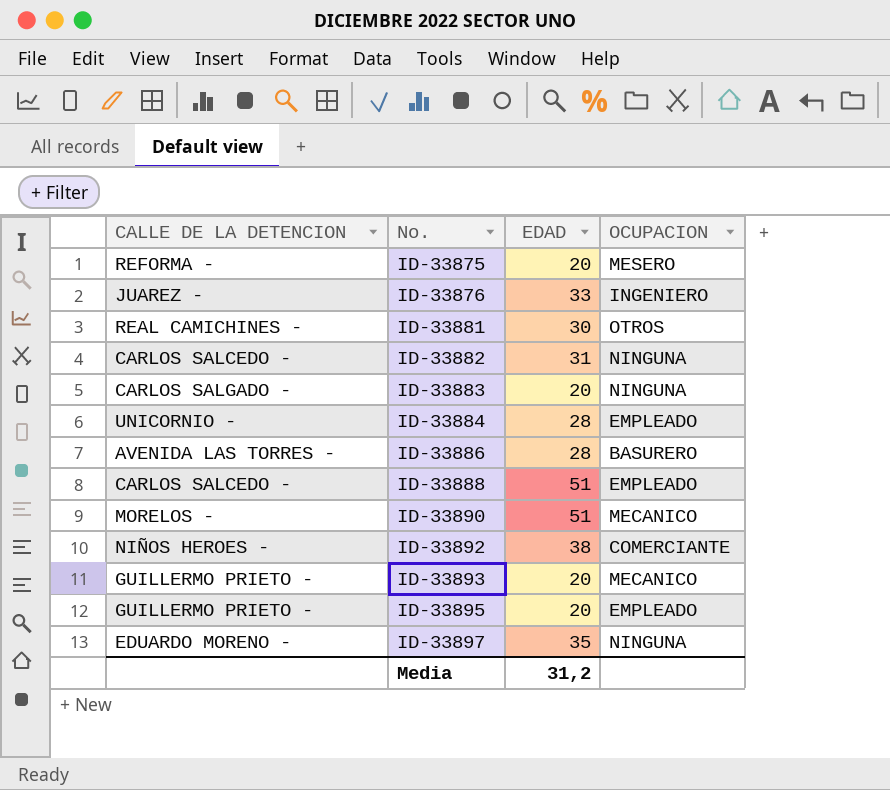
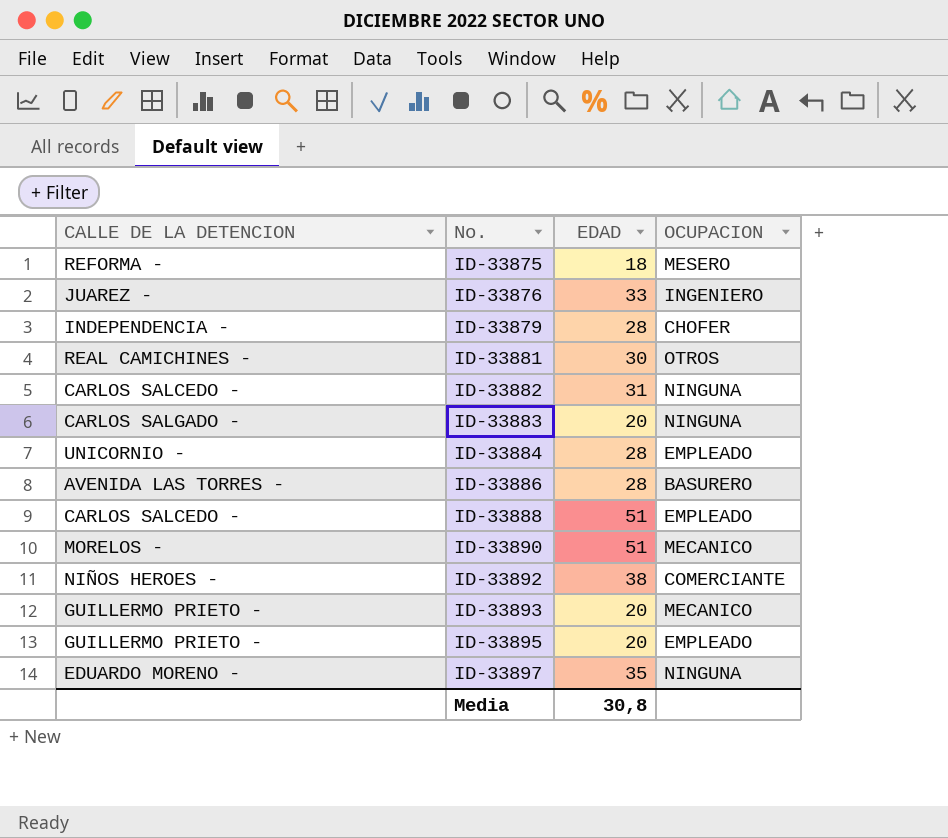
ID-33875 | EDAD: 20 -> 18
row ID-33879: none -> INDEPENDENCIA - | 28 | CHOFER
Media | EDAD: 31,2 -> 30,8

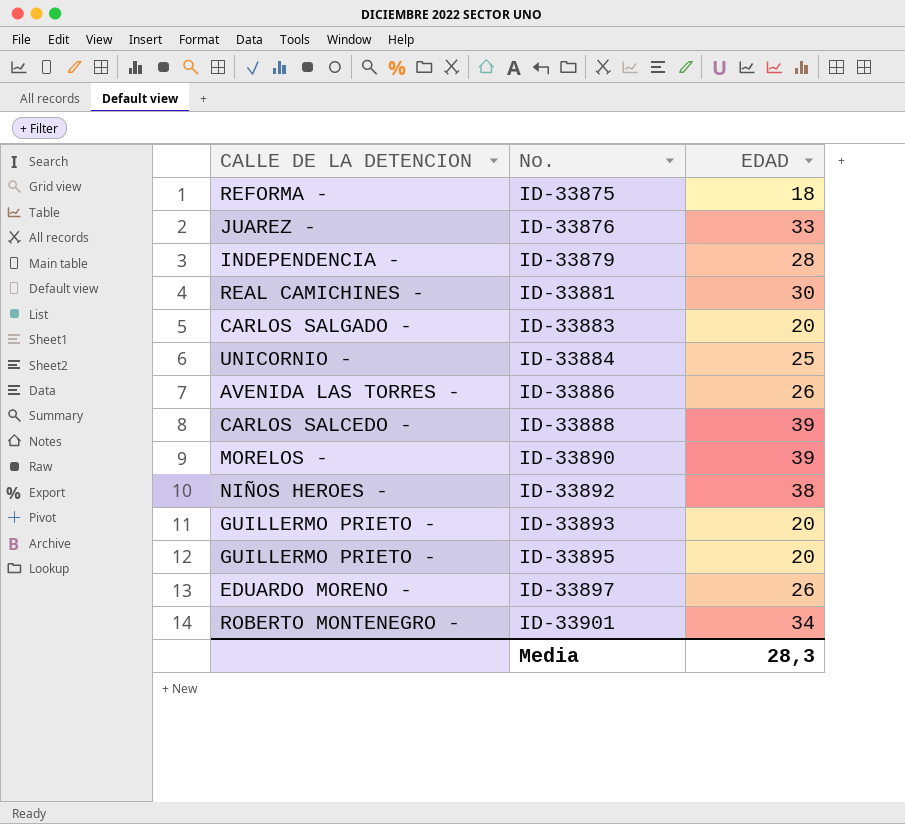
column OCUPACION | position: 4 -> none
row ID-33882: CARLOS SALCEDO - | 31 | NINGUNA -> none
ID-33884 | EDAD: 28 -> 25
ID-33886 | EDAD: 28 -> 26
ID-33888 | EDAD: 51 -> 39
ID-33890 | EDAD: 51 -> 39
ID-33897 | EDAD: 35 -> 26
row ID-33901: none -> ROBERTO MONTENEGRO - | 34
Media | EDAD: 30,8 -> 28,3

